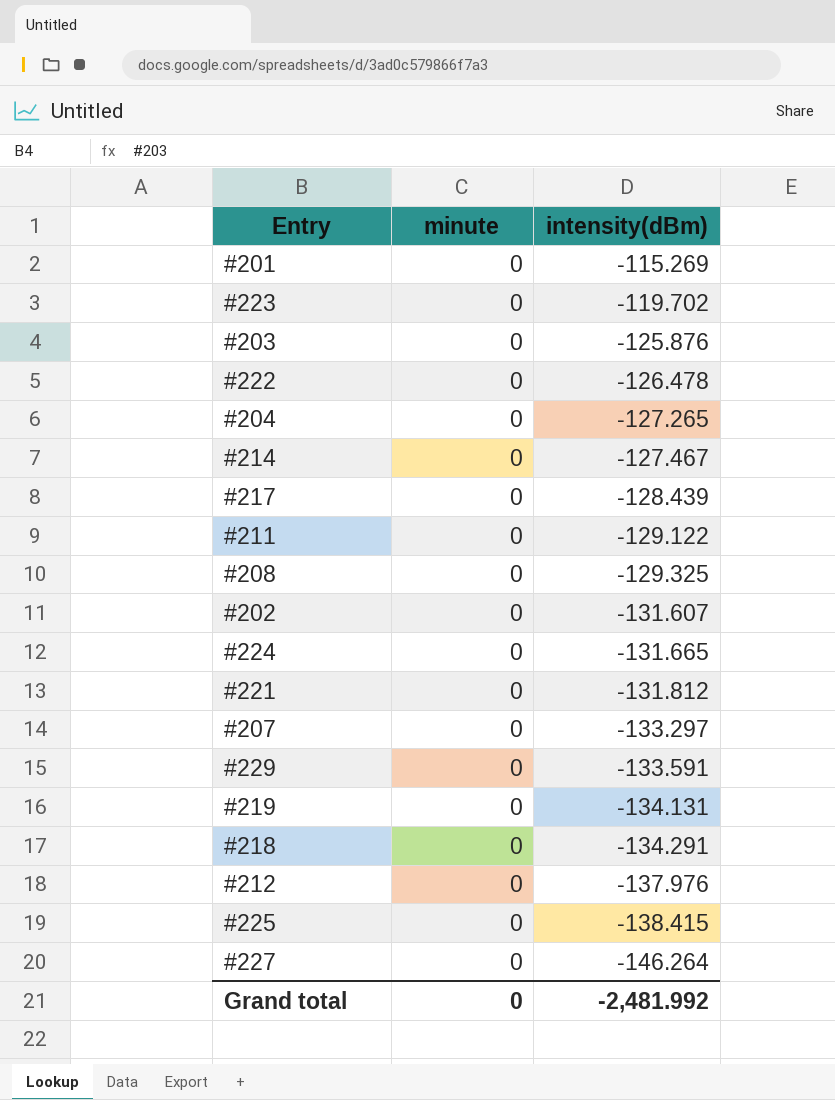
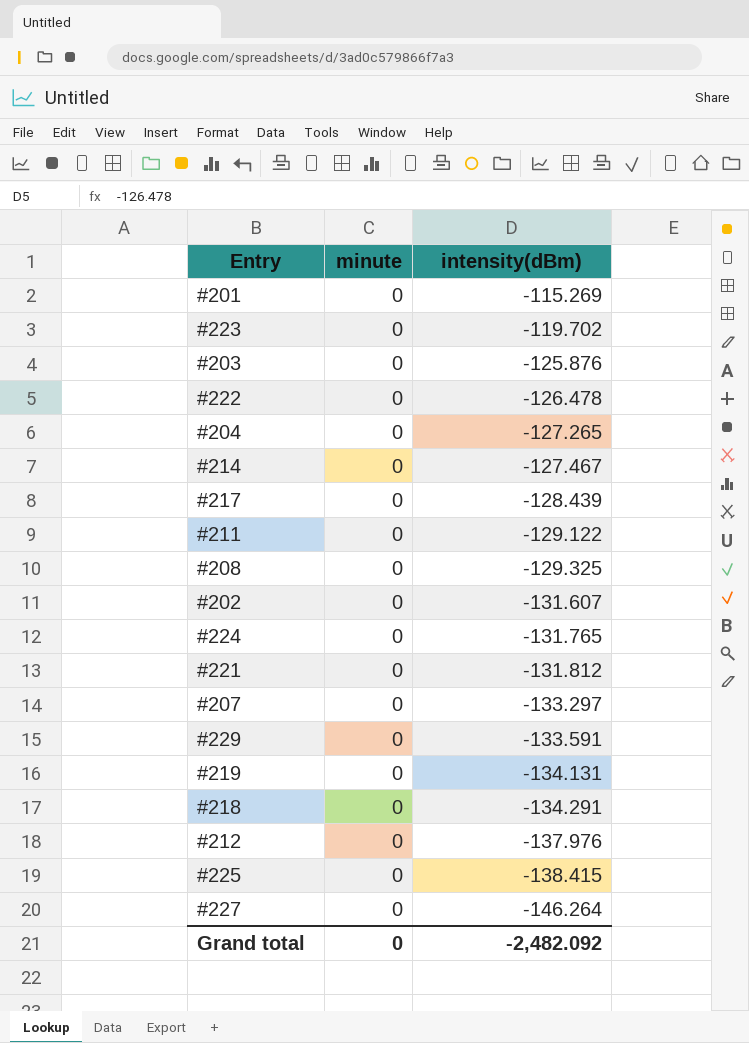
#224 | intensity(dBm): -131.665 -> -131.765
Grand total | intensity(dBm): -2,481.992 -> -2,482.092

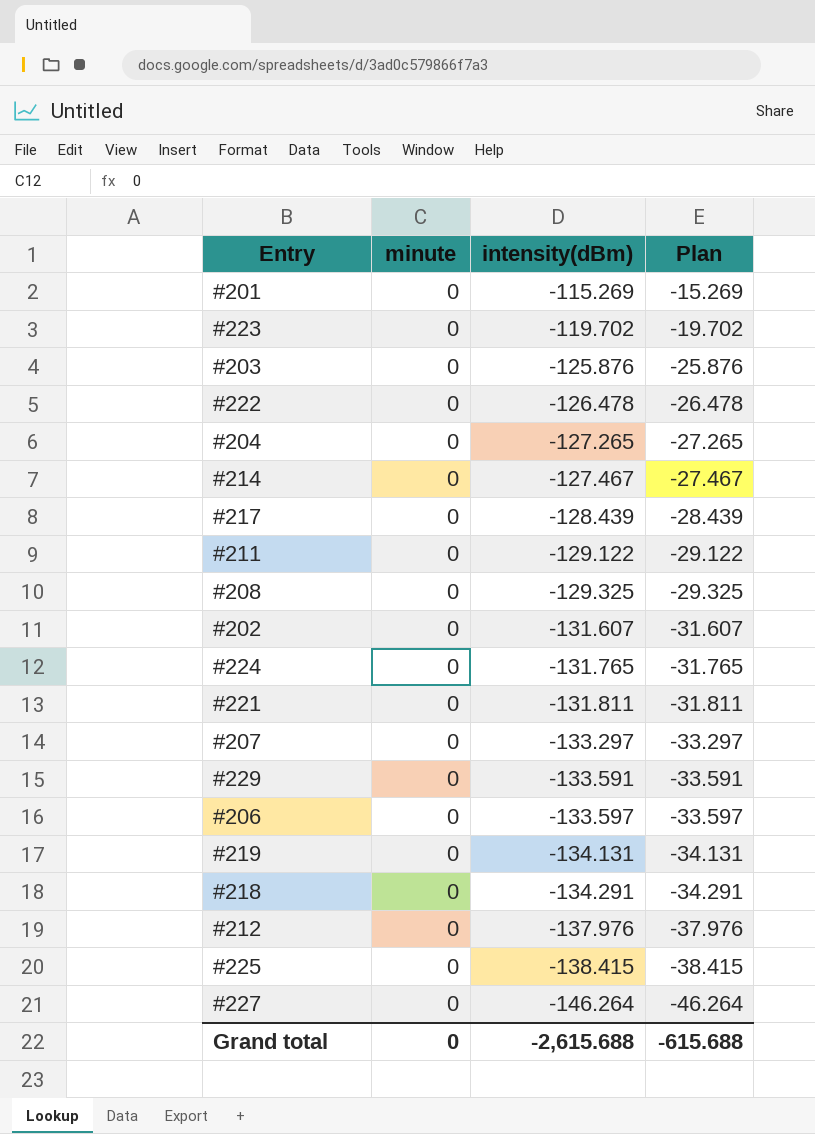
column Plan | formula: none -> [intensity(dBm)] + 100
#221 | intensity(dBm): -131.812 -> -131.811
row #206: none -> 0 | -133.597 | -33.597
Grand total | intensity(dBm): -2,482.092 -> -2,615.688

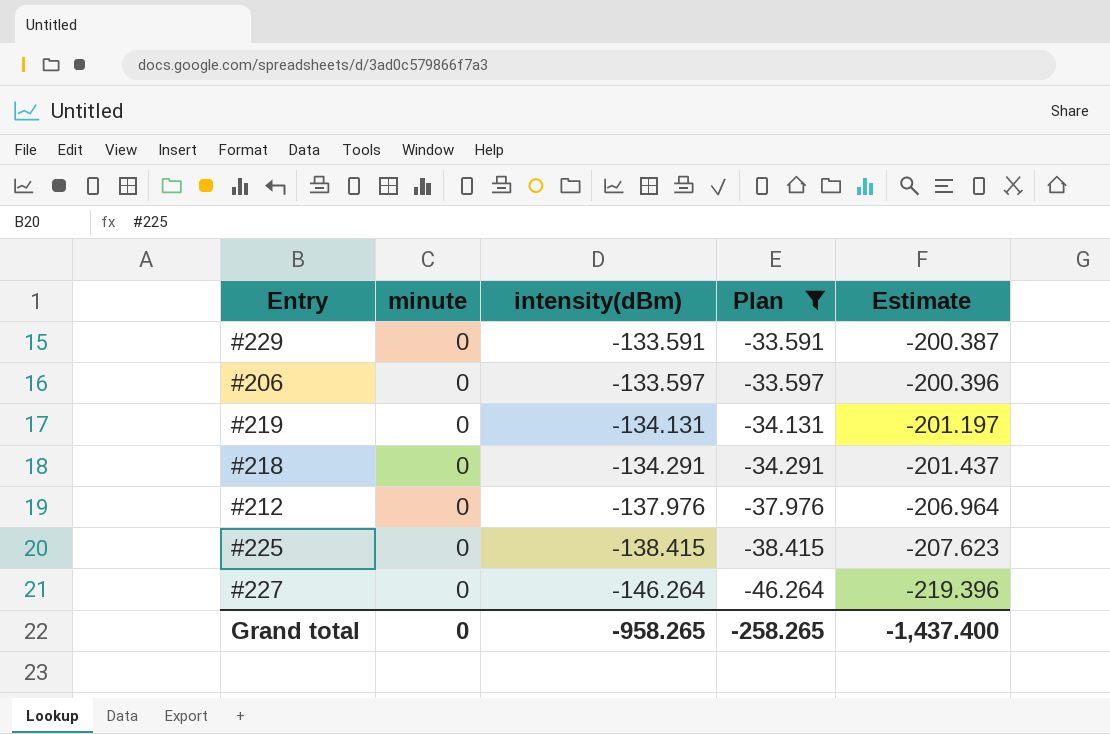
filter: none -> Plan <= -33.591
column Estimate | formula: none -> [intensity(dBm)] * 1.5
Grand total | intensity(dBm): -2,615.688 -> -958.265
Grand total | Plan: -615.688 -> -258.265

